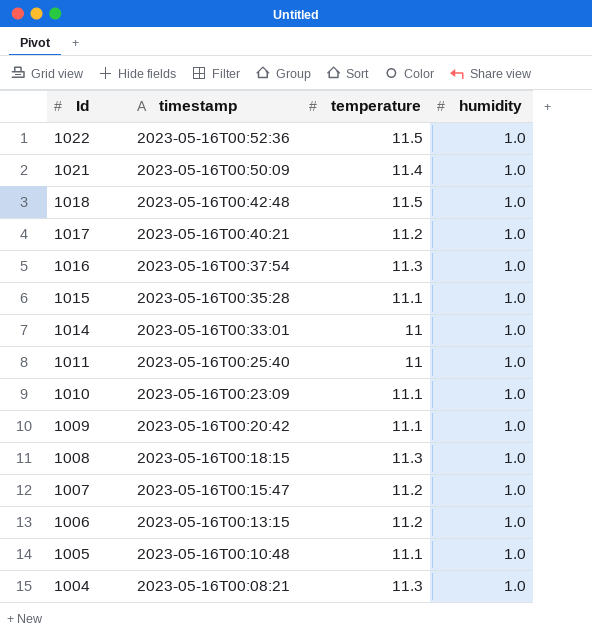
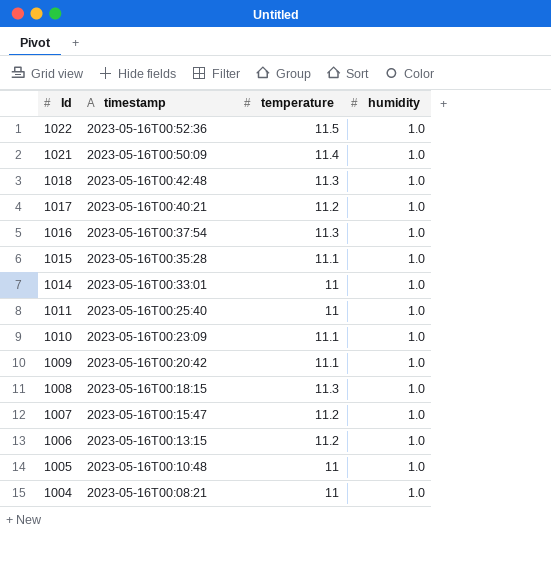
1018 | temperature: 11.5 -> 11.3
1005 | temperature: 11.1 -> 11
1004 | temperature: 11.3 -> 11

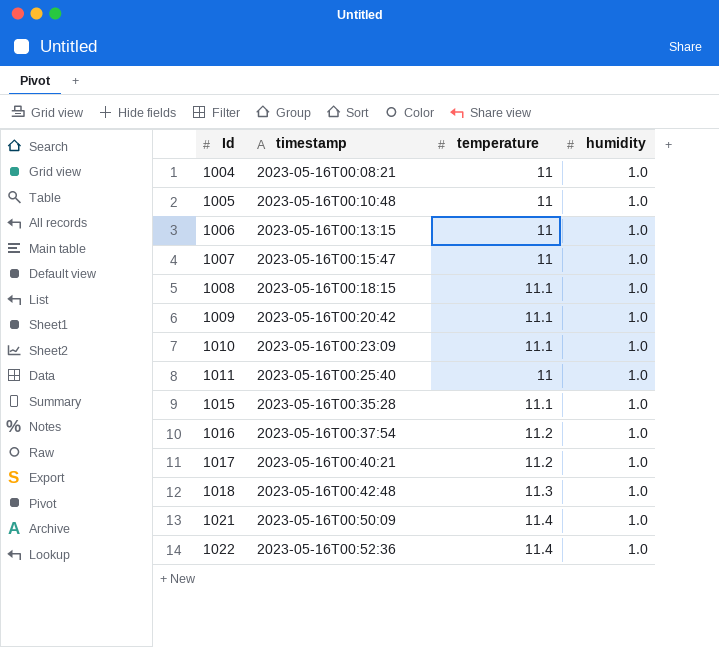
row order: Id descending -> Id ascending
row 1014: 2023-05-16T00:33:01 | 11 | 1.0 -> none
1006 | temperature: 11.2 -> 11
1007 | temperature: 11.2 -> 11
1008 | temperature: 11.3 -> 11.1
1016 | temperature: 11.3 -> 11.2
1022 | temperature: 11.5 -> 11.4

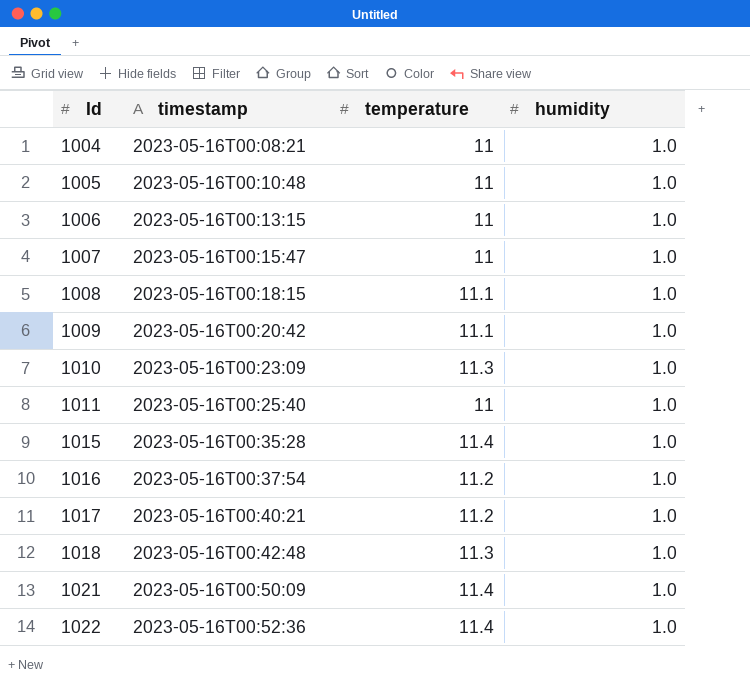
1010 | temperature: 11.1 -> 11.3
1015 | temperature: 11.1 -> 11.4

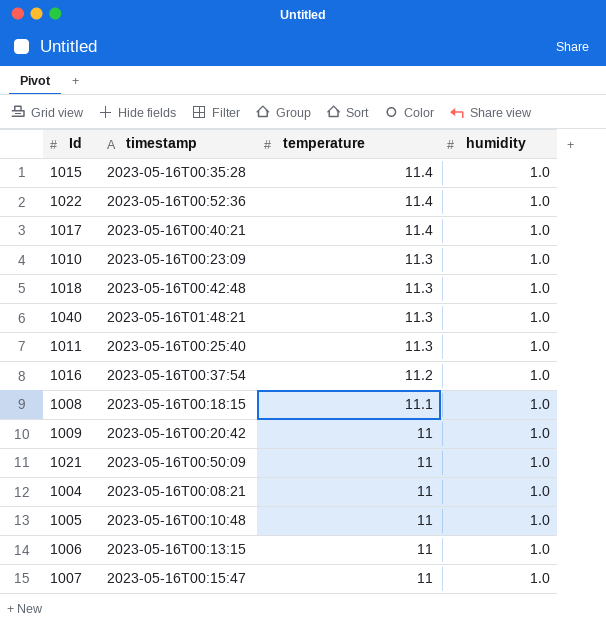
row order: Id ascending -> temperature descending
1017 | temperature: 11.2 -> 11.4
row 1040: none -> 2023-05-16T01:48:21 | 11.3 | 1.0
1011 | temperature: 11 -> 11.3
1009 | temperature: 11.1 -> 11
1021 | temperature: 11.4 -> 11

